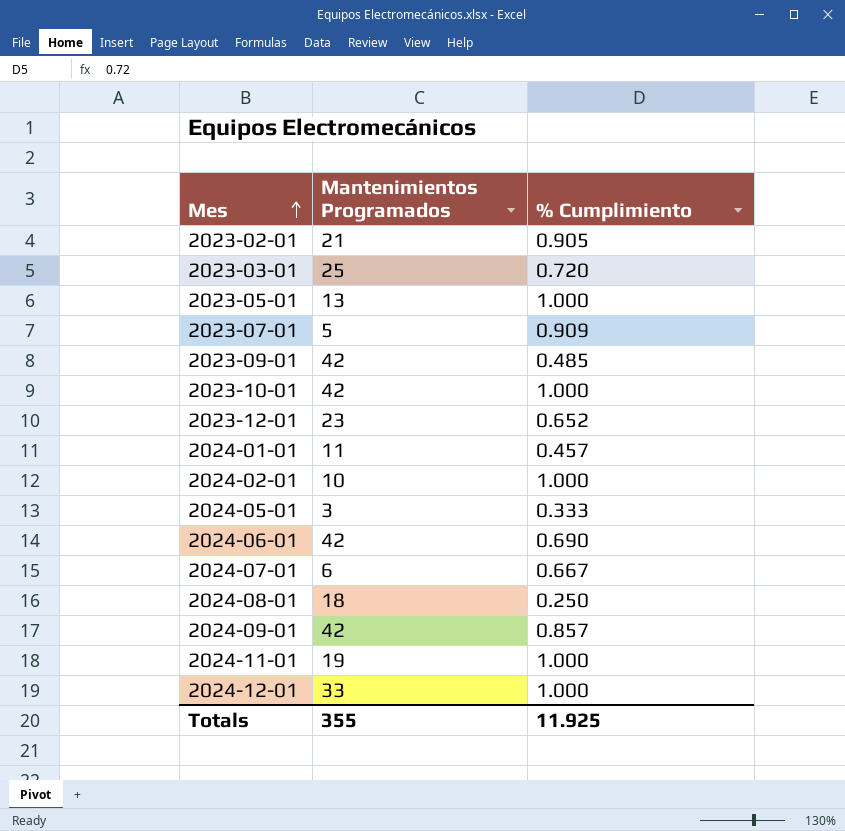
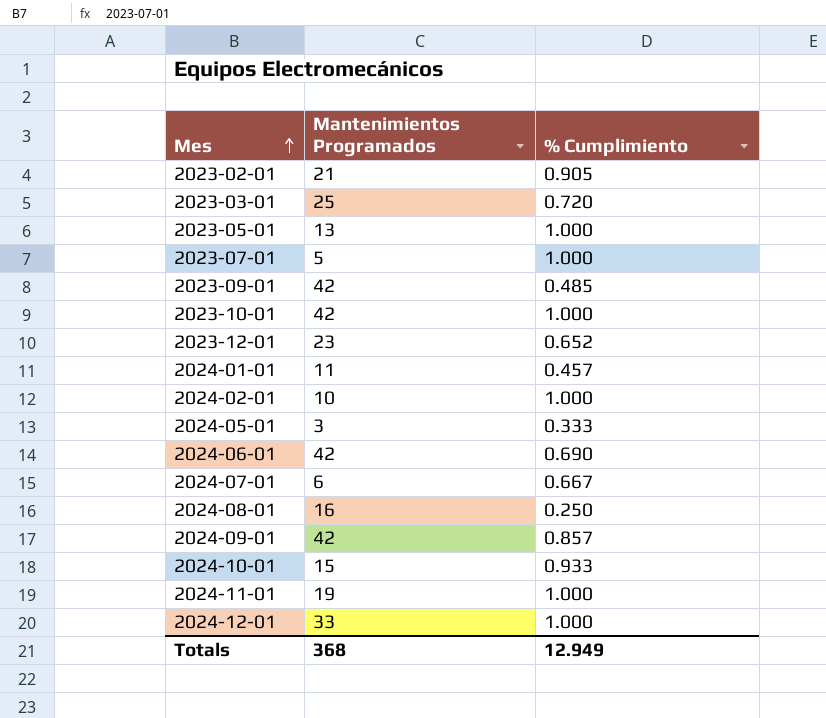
2023-07-01 | % Cumplimiento: 0.909 -> 1.000
2024-08-01 | Mantenimientos Programados: 18 -> 16
row 2024-10-01: none -> 15 | 0.933
Totals | Mantenimientos Programados: 355 -> 368
Totals | % Cumplimiento: 11.925 -> 12.949

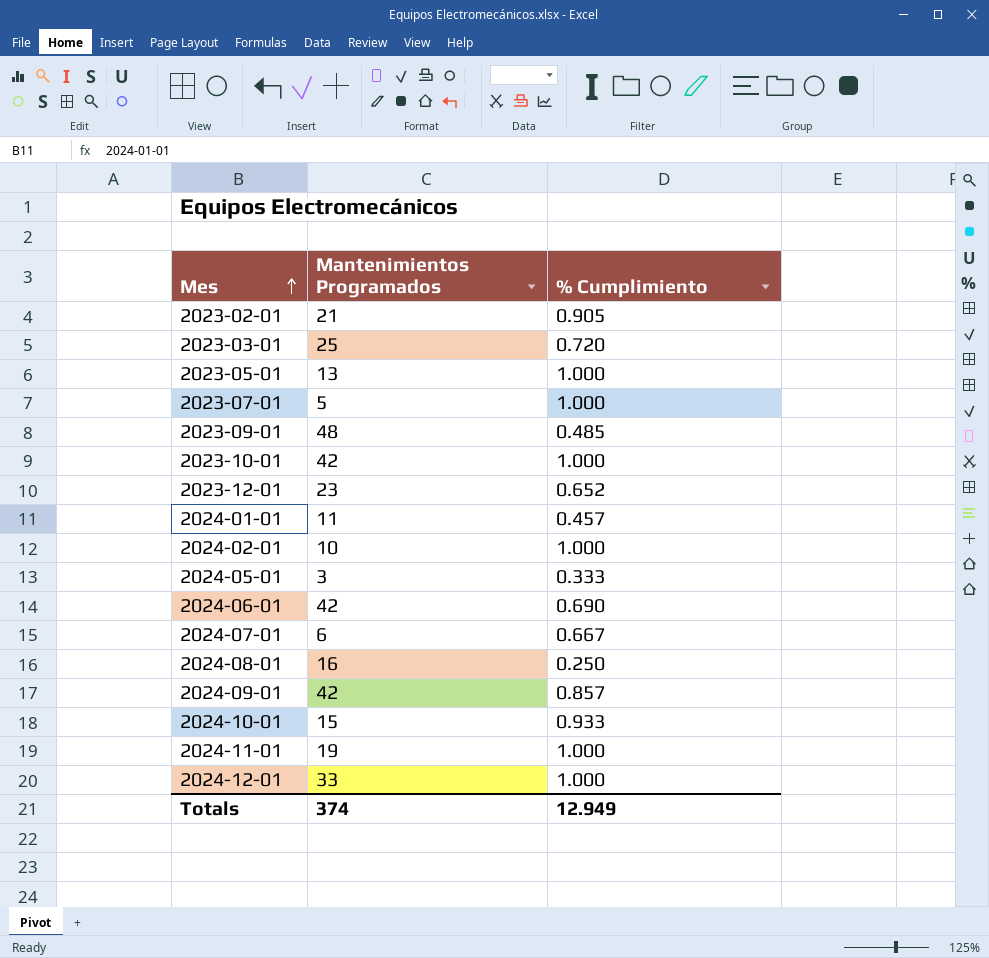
2023-09-01 | Mantenimientos Programados: 42 -> 48
Totals | Mantenimientos Programados: 368 -> 374

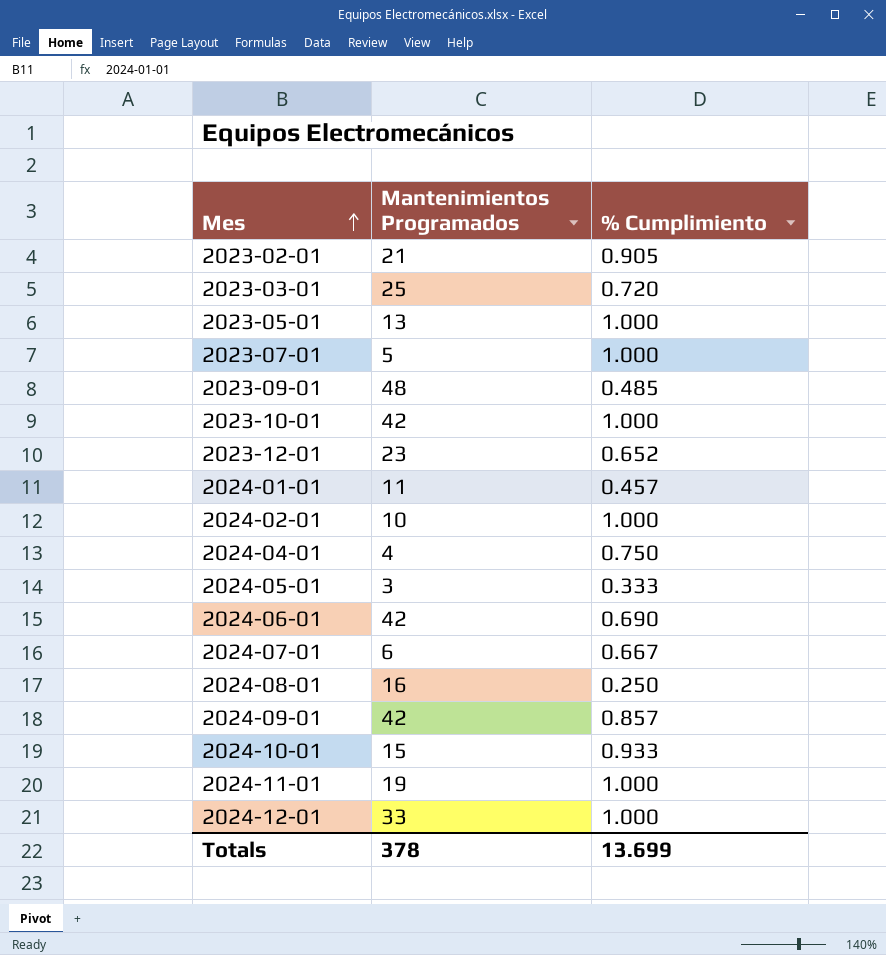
row 2024-04-01: none -> 4 | 0.750
Totals | Mantenimientos Programados: 374 -> 378
Totals | % Cumplimiento: 12.949 -> 13.699

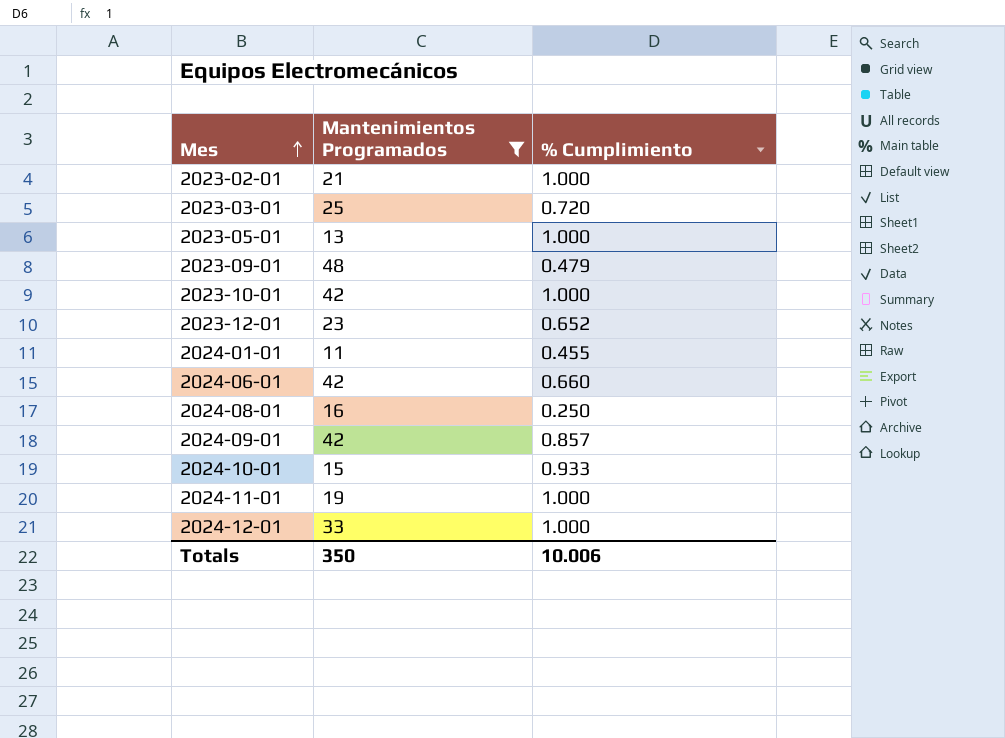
filter: none -> Mantenimientos Programados >= 11
2023-02-01 | % Cumplimiento: 0.905 -> 1.000
2023-09-01 | % Cumplimiento: 0.485 -> 0.479
2024-01-01 | % Cumplimiento: 0.457 -> 0.455
2024-06-01 | % Cumplimiento: 0.690 -> 0.660
Totals | Mantenimientos Programados: 378 -> 350
Totals | % Cumplimiento: 13.699 -> 10.006

